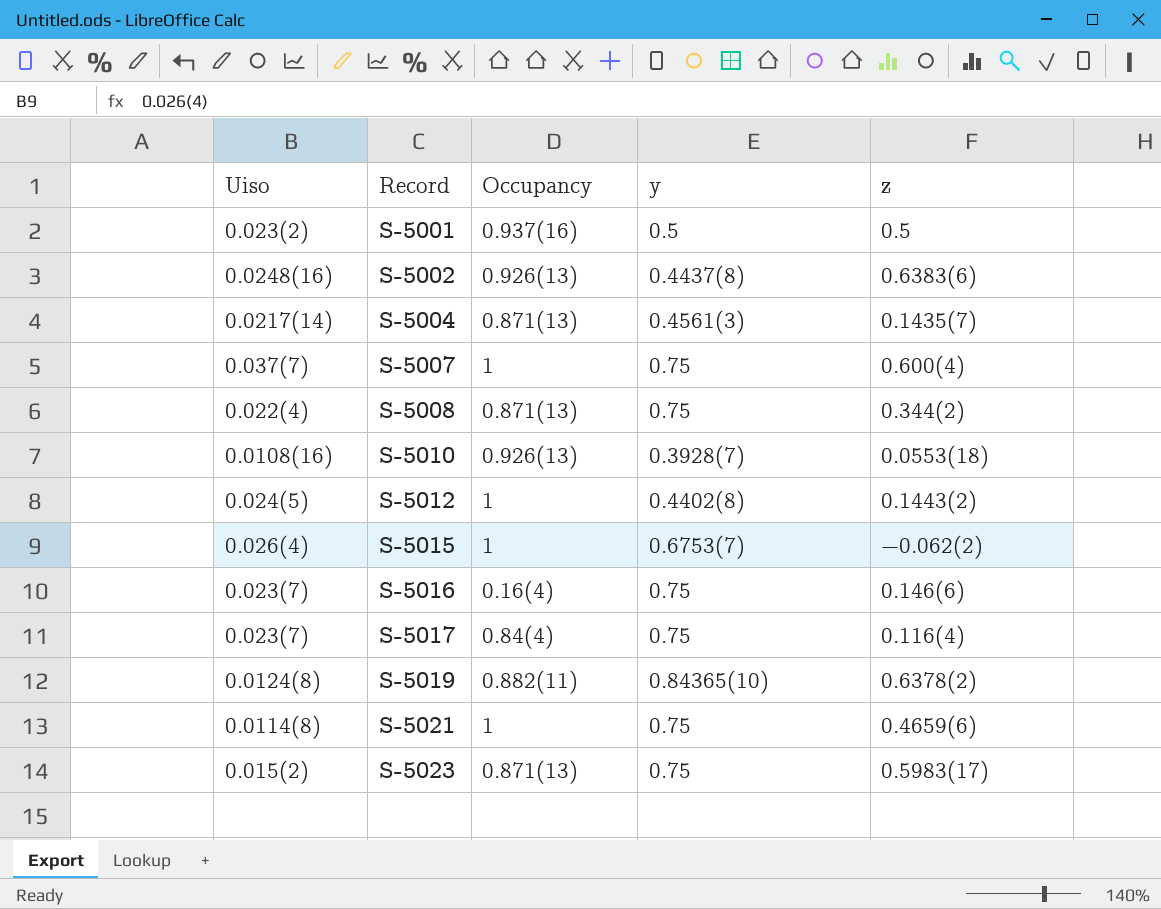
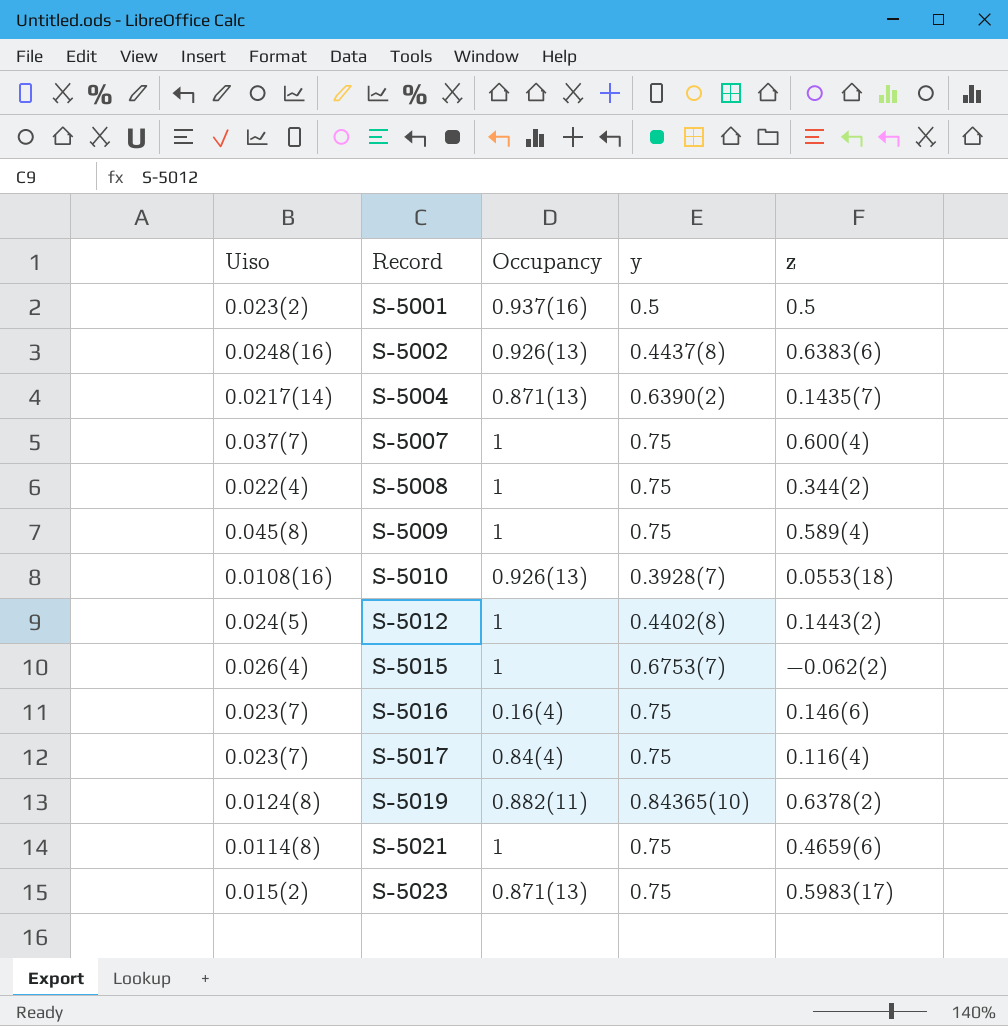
S-5004 | y: 0.4561(3) -> 0.6390(2)
S-5008 | Occupancy: 0.871(13) -> 1
row S-5009: none -> 0.045(8) | 1 | 0.75 | 0.589(4)

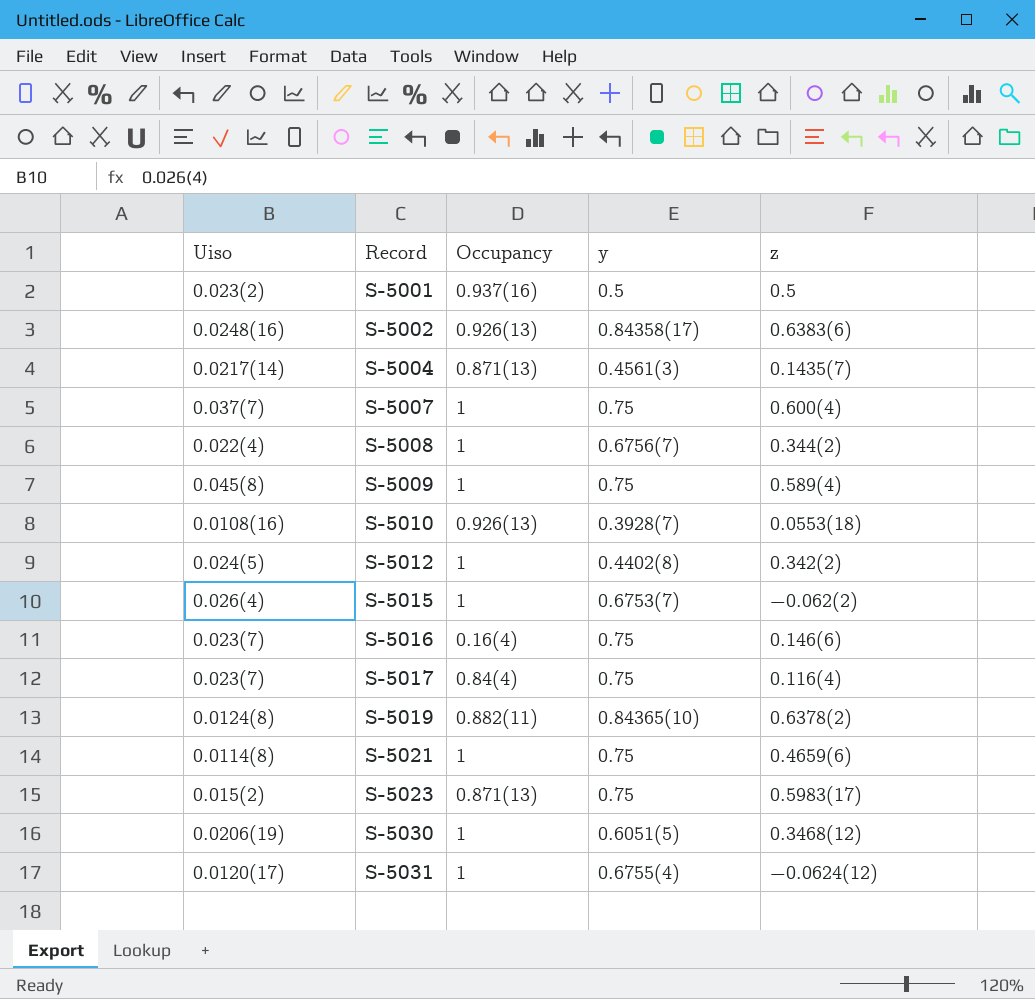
S-5002 | y: 0.4437(8) -> 0.84358(17)
S-5004 | y: 0.6390(2) -> 0.4561(3)
S-5008 | y: 0.75 -> 0.6756(7)
S-5012 | z: 0.1443(2) -> 0.342(2)
row S-5030: none -> 0.0206(19) | 1 | 0.6051(5) | 0.3468(12)
row S-5031: none -> 0.0120(17) | 1 | 0.6755(4) | −0.0624(12)

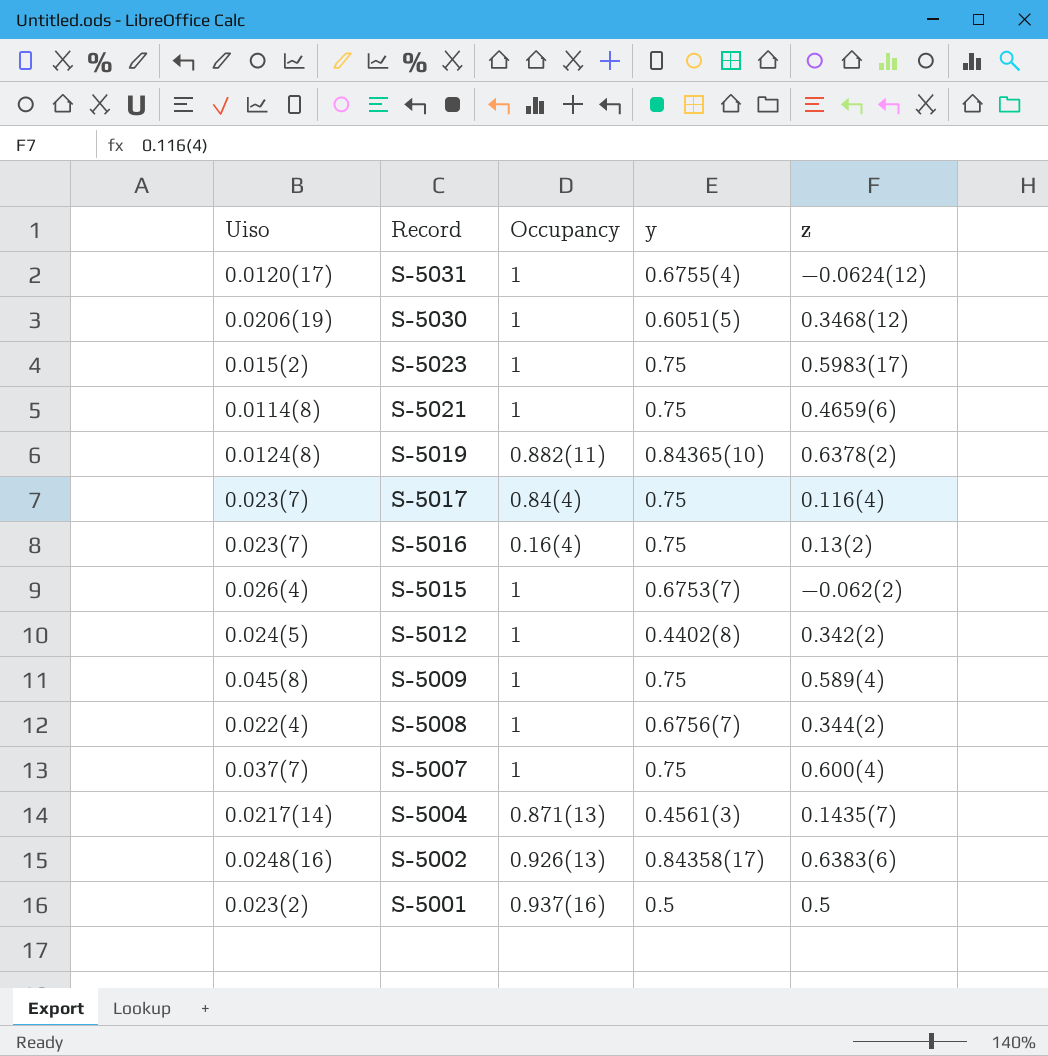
row order: Record ascending -> Record descending
row S-5010: 0.0108(16) | 0.926(13) | 0.3928(7) | 0.0553(18) -> none
S-5023 | Occupancy: 0.871(13) -> 1
S-5016 | z: 0.146(6) -> 0.13(2)

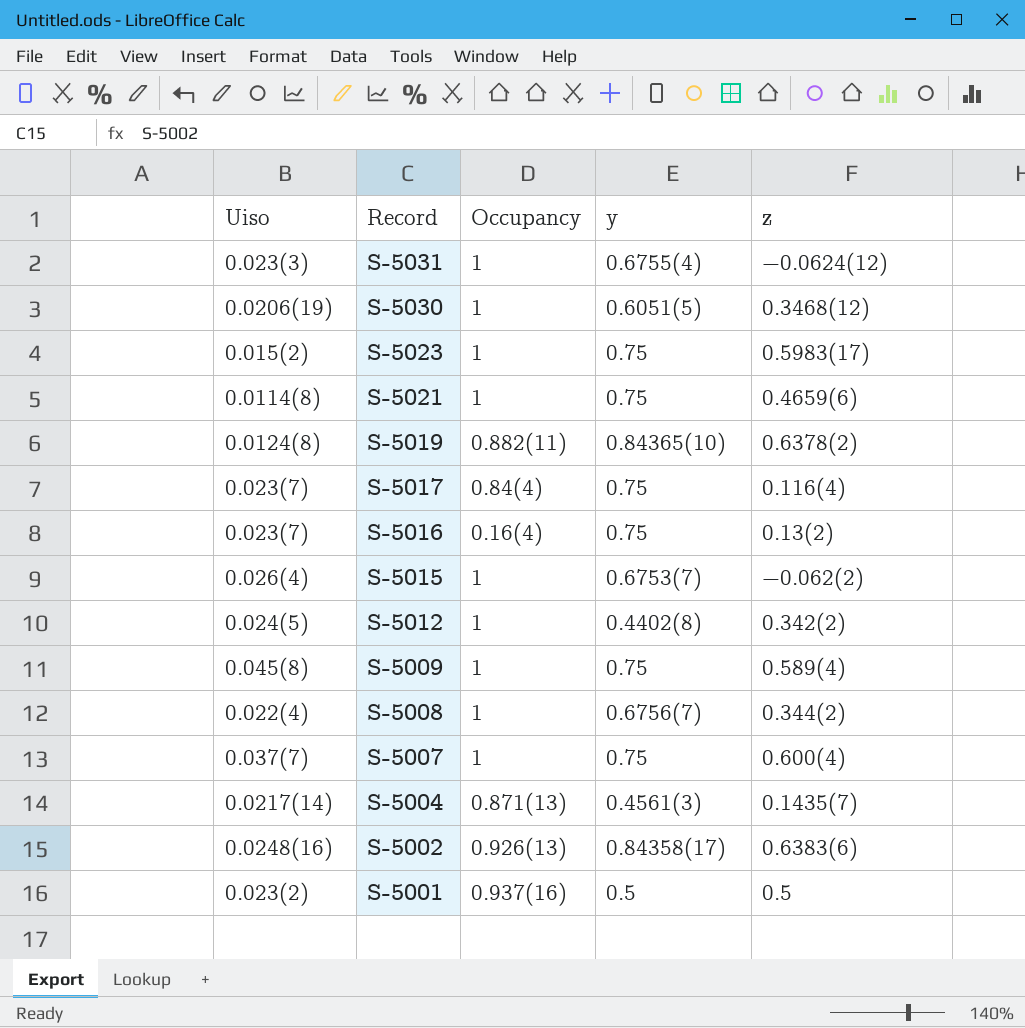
S-5031 | Uiso: 0.0120(17) -> 0.023(3)

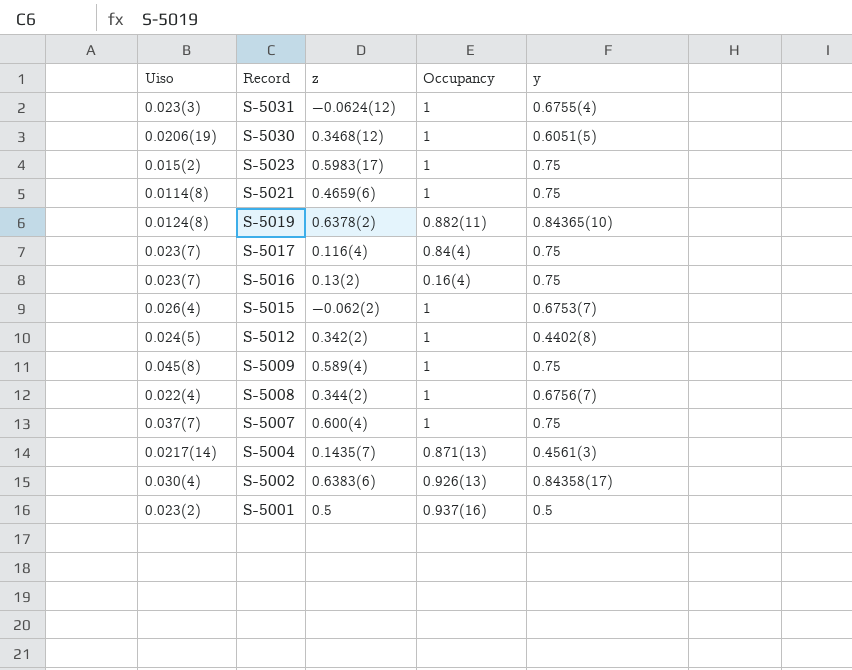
column z | position: 5 -> 3
S-5002 | Uiso: 0.0248(16) -> 0.030(4)

